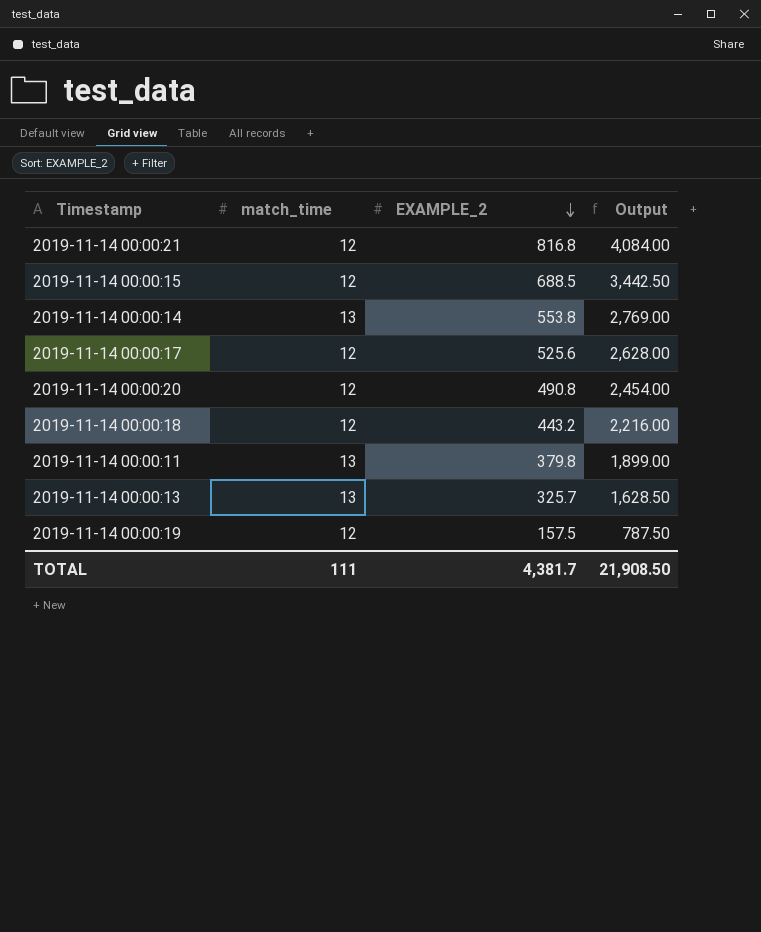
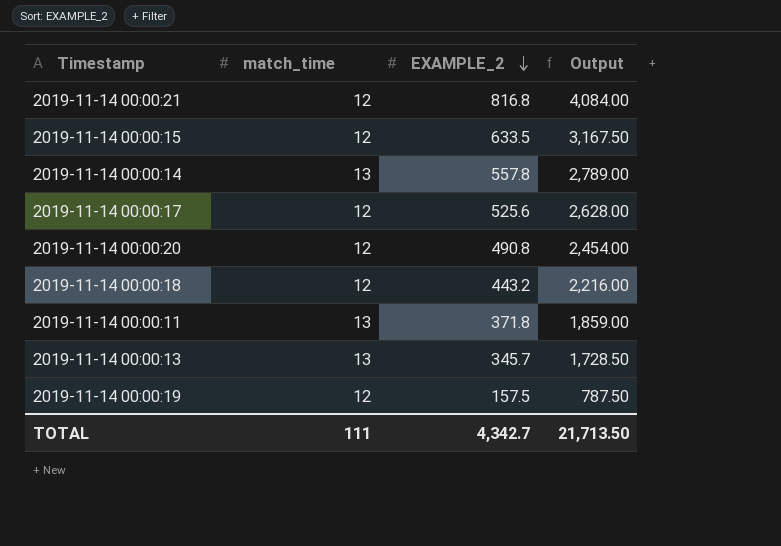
2019-11-14 00:00:15 | EXAMPLE_2: 688.5 -> 633.5
2019-11-14 00:00:15 | Output: 3,442.50 -> 3,167.50
2019-11-14 00:00:14 | EXAMPLE_2: 553.8 -> 557.8
2019-11-14 00:00:14 | Output: 2,769.00 -> 2,789.00
2019-11-14 00:00:11 | EXAMPLE_2: 379.8 -> 371.8
2019-11-14 00:00:11 | Output: 1,899.00 -> 1,859.00
2019-11-14 00:00:13 | EXAMPLE_2: 325.7 -> 345.7
2019-11-14 00:00:13 | Output: 1,628.50 -> 1,728.50
TOTAL | EXAMPLE_2: 4,381.7 -> 4,342.7
TOTAL | Output: 21,908.50 -> 21,713.50

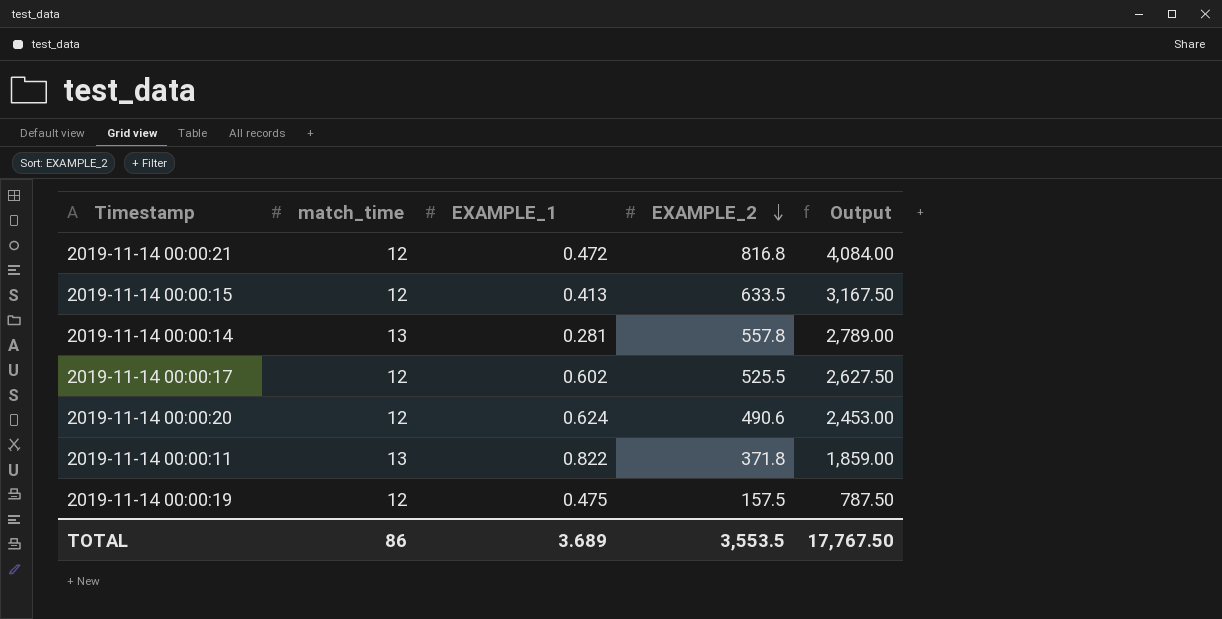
column EXAMPLE_1 | position: none -> 3
row 2019-11-14 00:00:18: 12 | 443.2 | 2,216.00 -> none
row 2019-11-14 00:00:13: 13 | 345.7 | 1,728.50 -> none
2019-11-14 00:00:17 | EXAMPLE_2: 525.6 -> 525.5
2019-11-14 00:00:17 | Output: 2,628.00 -> 2,627.50
2019-11-14 00:00:20 | EXAMPLE_2: 490.8 -> 490.6
2019-11-14 00:00:20 | Output: 2,454.00 -> 2,453.00
TOTAL | match_time: 111 -> 86
TOTAL | EXAMPLE_2: 4,342.7 -> 3,553.5
TOTAL | Output: 21,713.50 -> 17,767.50

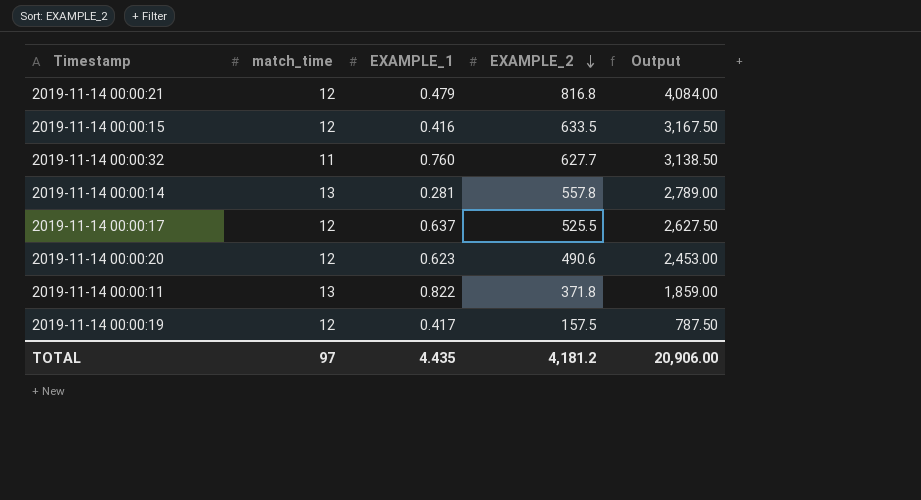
2019-11-14 00:00:21 | EXAMPLE_1: 0.472 -> 0.479
2019-11-14 00:00:15 | EXAMPLE_1: 0.413 -> 0.416
row 2019-11-14 00:00:32: none -> 11 | 0.760 | 627.7 | 3,138.50
2019-11-14 00:00:17 | EXAMPLE_1: 0.602 -> 0.637
2019-11-14 00:00:20 | EXAMPLE_1: 0.624 -> 0.623
2019-11-14 00:00:19 | EXAMPLE_1: 0.475 -> 0.417
TOTAL | match_time: 86 -> 97
TOTAL | EXAMPLE_1: 3.689 -> 4.435
TOTAL | EXAMPLE_2: 3,553.5 -> 4,181.2
TOTAL | Output: 17,767.50 -> 20,906.00

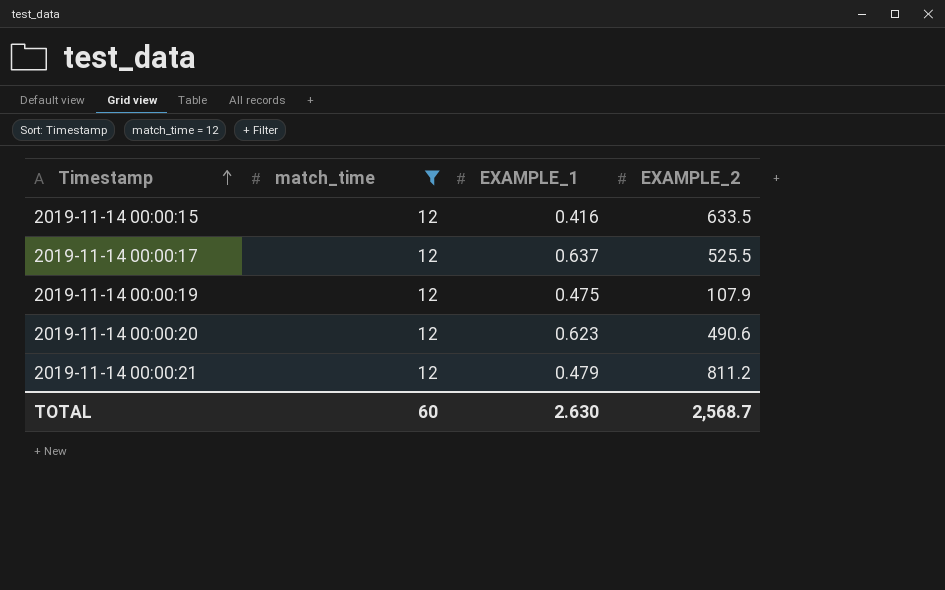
filter: none -> match_time = 12
row order: EXAMPLE_2 descending -> Timestamp ascending
column Output | formula: [EXAMPLE_2] * 5 -> none
2019-11-14 00:00:19 | EXAMPLE_1: 0.417 -> 0.475
2019-11-14 00:00:19 | EXAMPLE_2: 157.5 -> 107.9
2019-11-14 00:00:21 | EXAMPLE_2: 816.8 -> 811.2
TOTAL | match_time: 97 -> 60
TOTAL | EXAMPLE_1: 4.435 -> 2.630
TOTAL | EXAMPLE_2: 4,181.2 -> 2,568.7

